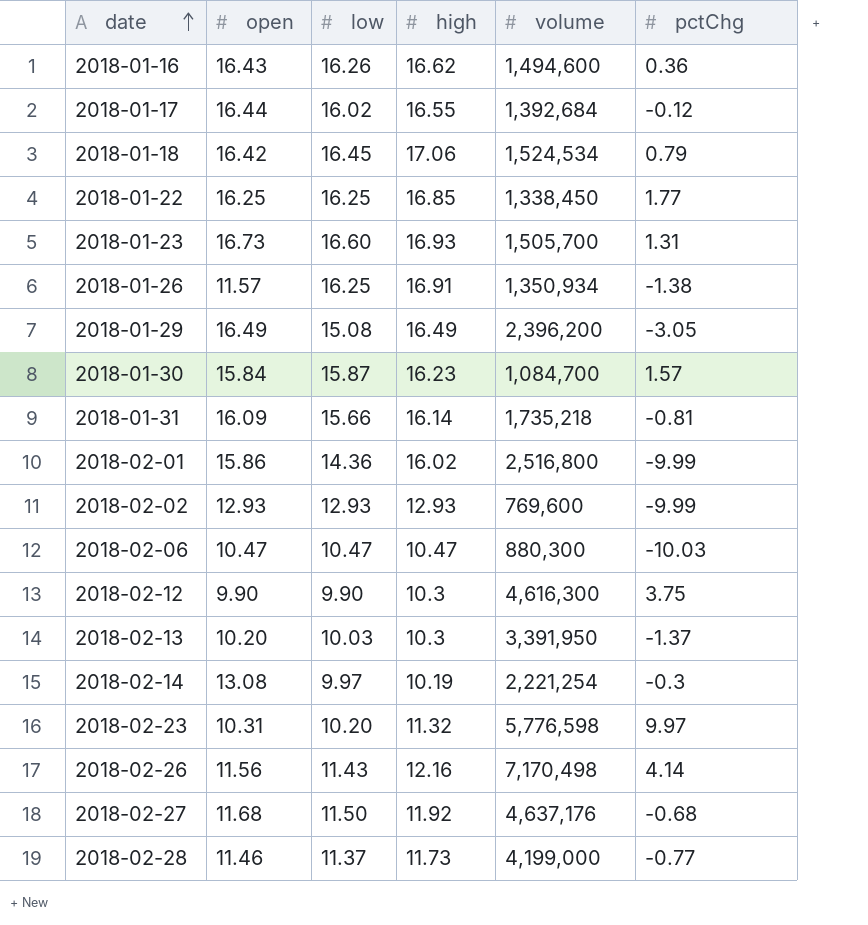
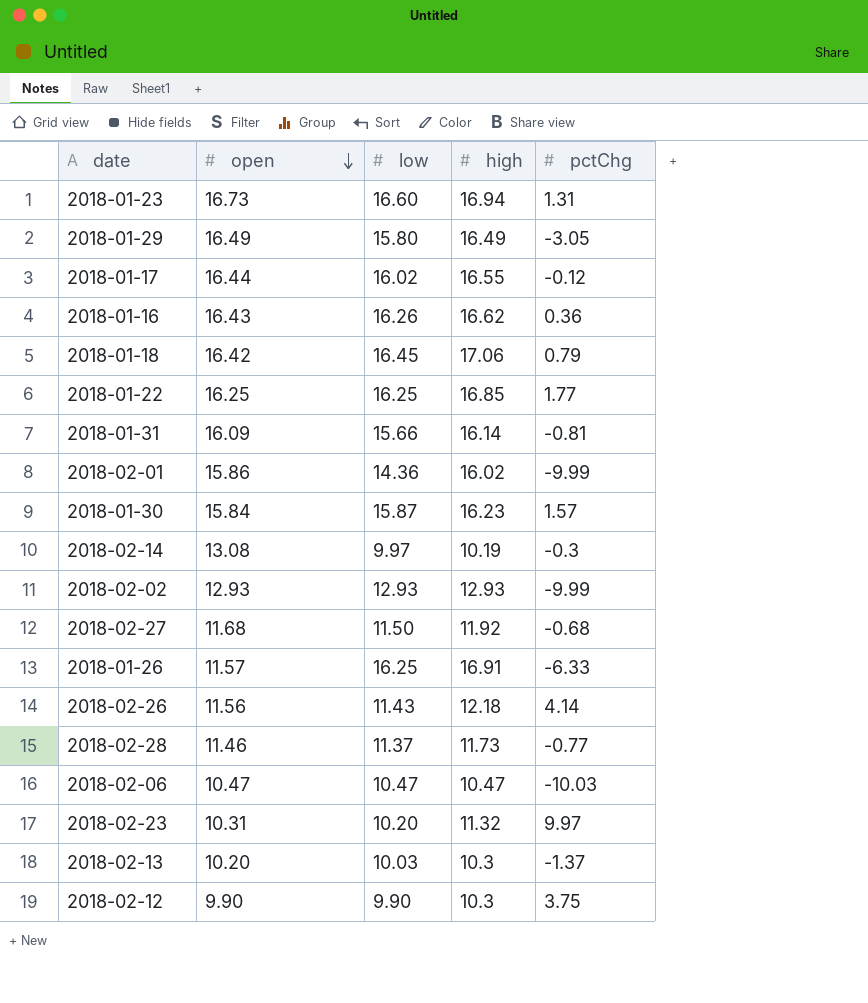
row order: date ascending -> open descending
column volume | position: 5 -> none
2018-01-23 | high: 16.93 -> 16.94
2018-01-29 | low: 15.08 -> 15.80
2018-01-26 | pctChg: -1.38 -> -6.33
2018-02-26 | high: 12.16 -> 12.18

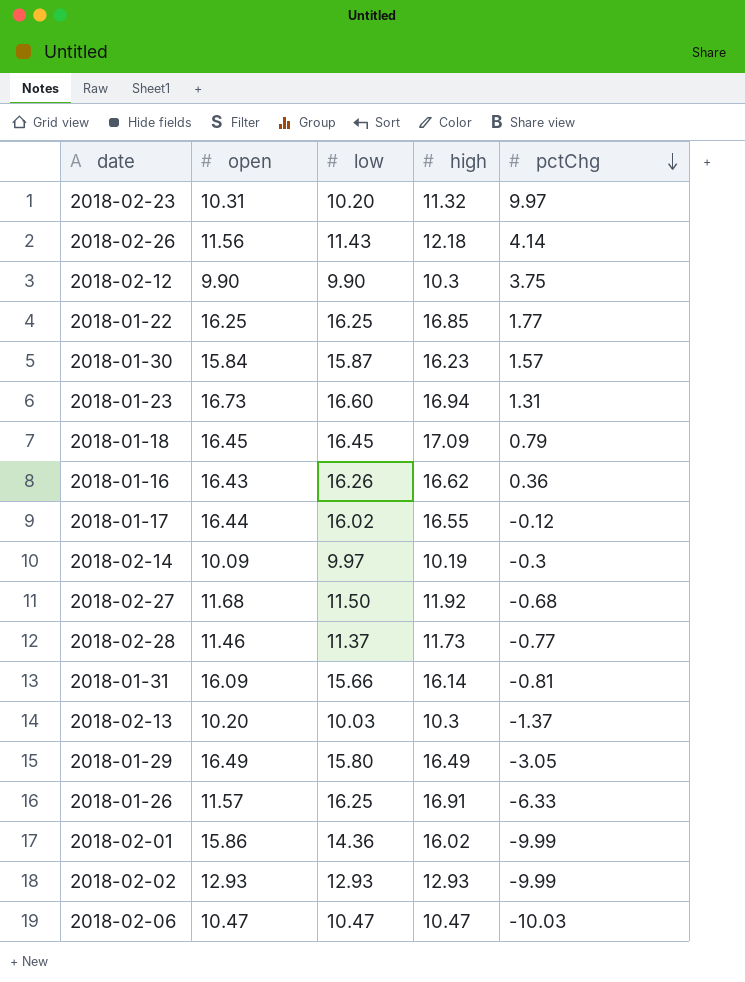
row order: open descending -> pctChg descending
2018-01-18 | open: 16.42 -> 16.45
2018-01-18 | high: 17.06 -> 17.09
2018-02-14 | open: 13.08 -> 10.09

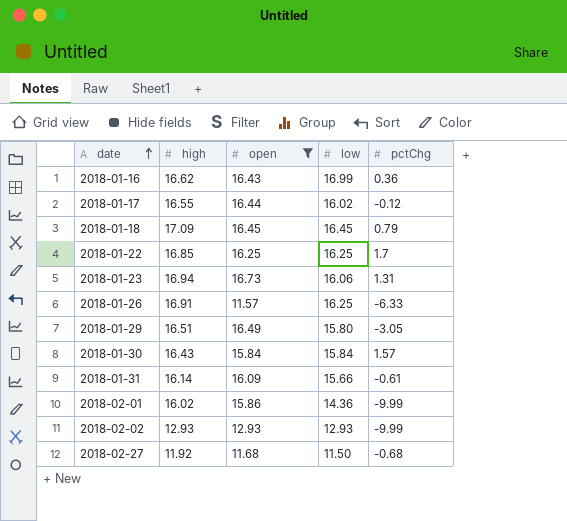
filter: none -> open >= 11.57
row order: pctChg descending -> date ascending
column high | position: 4 -> 2
2018-01-16 | low: 16.26 -> 16.99
2018-01-22 | pctChg: 1.77 -> 1.7
2018-01-23 | low: 16.60 -> 16.06
2018-01-29 | high: 16.49 -> 16.51
2018-01-30 | high: 16.23 -> 16.43
2018-01-30 | low: 15.87 -> 15.84
2018-01-31 | pctChg: -0.81 -> -0.61

